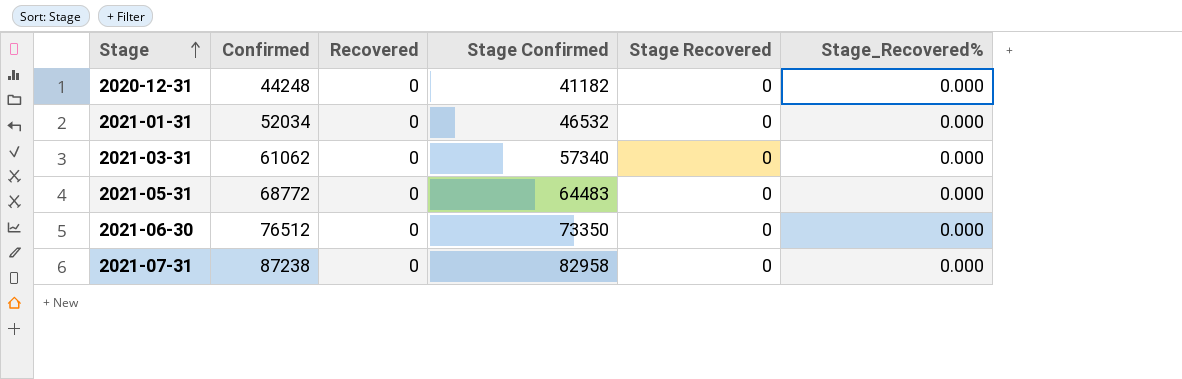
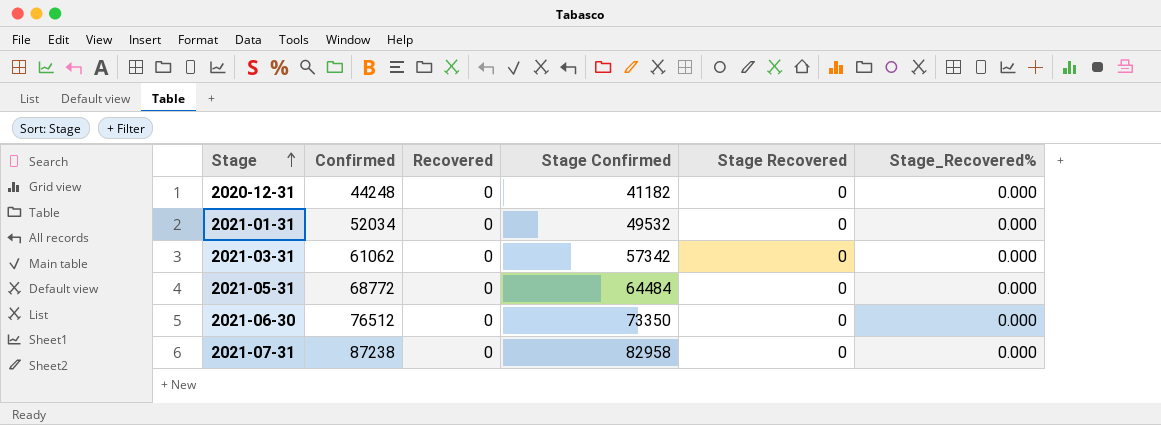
2021-01-31 | Stage Confirmed: 46532 -> 49532
2021-03-31 | Stage Confirmed: 57340 -> 57342
2021-05-31 | Stage Confirmed: 64483 -> 64484

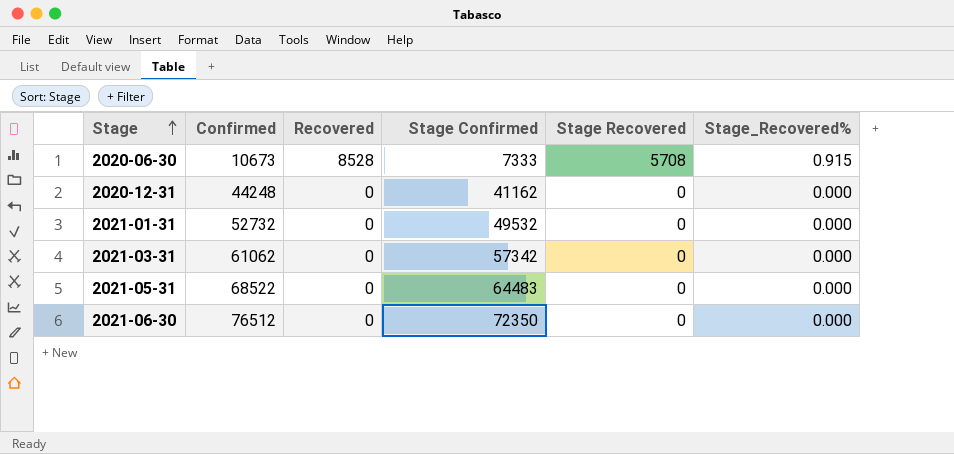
row 2021-07-31: 87238 | 0 | 82958 | 0 | 0.000 -> none
row 2020-06-30: none -> 10673 | 8528 | 7333 | 5708 | 0.915
2020-12-31 | Stage Confirmed: 41182 -> 41162
2021-01-31 | Confirmed: 52034 -> 52732
2021-05-31 | Confirmed: 68772 -> 68522
2021-05-31 | Stage Confirmed: 64484 -> 64483
2021-06-30 | Stage Confirmed: 73350 -> 72350

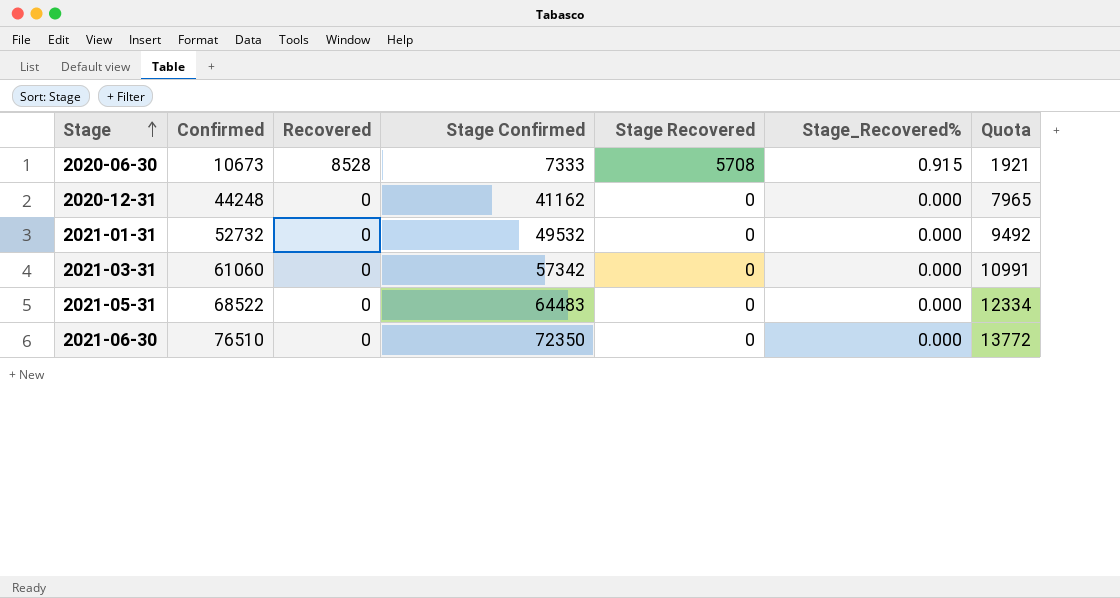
column Quota | formula: none -> [Confirmed] * 0.18
2021-03-31 | Confirmed: 61062 -> 61060
2021-06-30 | Confirmed: 76512 -> 76510

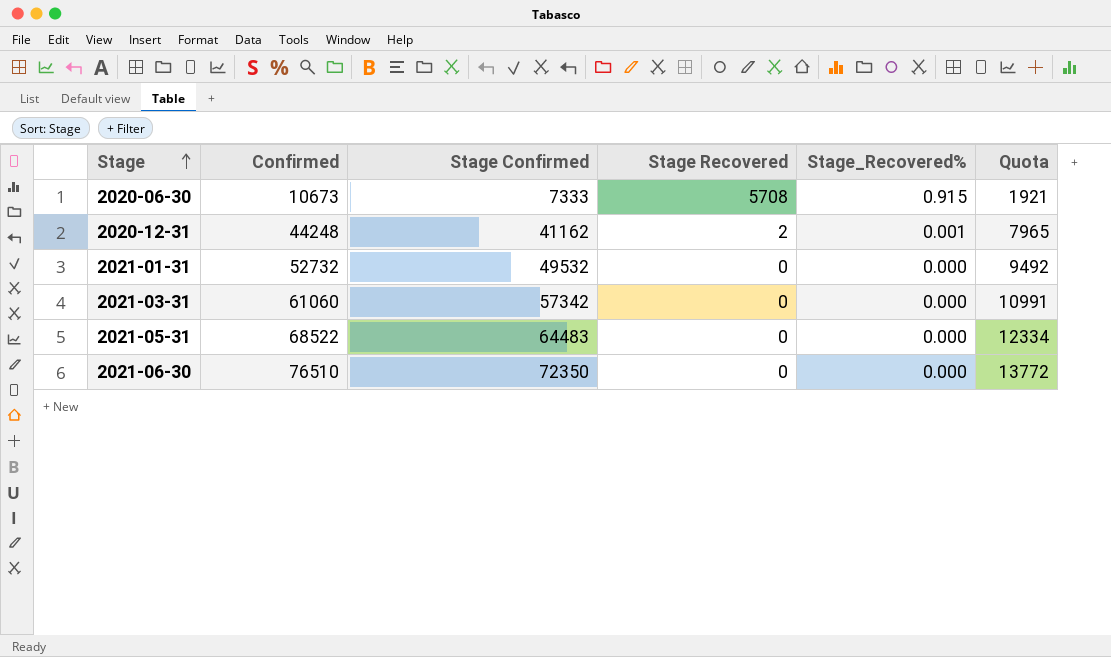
column Recovered | position: 3 -> none
2020-12-31 | Stage Recovered: 0 -> 2
2020-12-31 | Stage_Recovered%: 0.000 -> 0.001

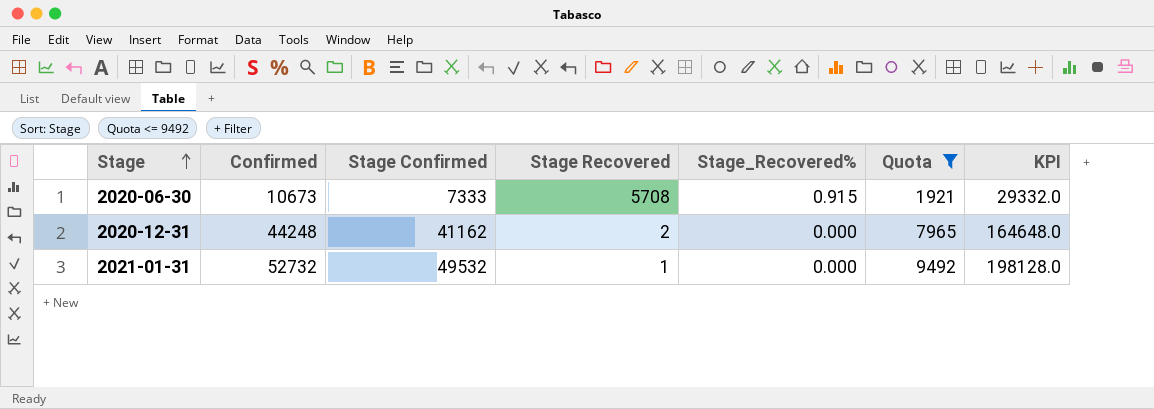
filter: none -> Quota <= 9492
column KPI | formula: none -> [Stage Confirmed] * 4
2020-12-31 | Stage_Recovered%: 0.001 -> 0.000
2021-01-31 | Stage Recovered: 0 -> 1

